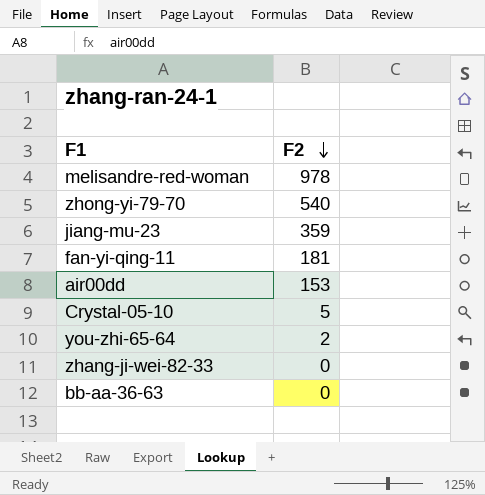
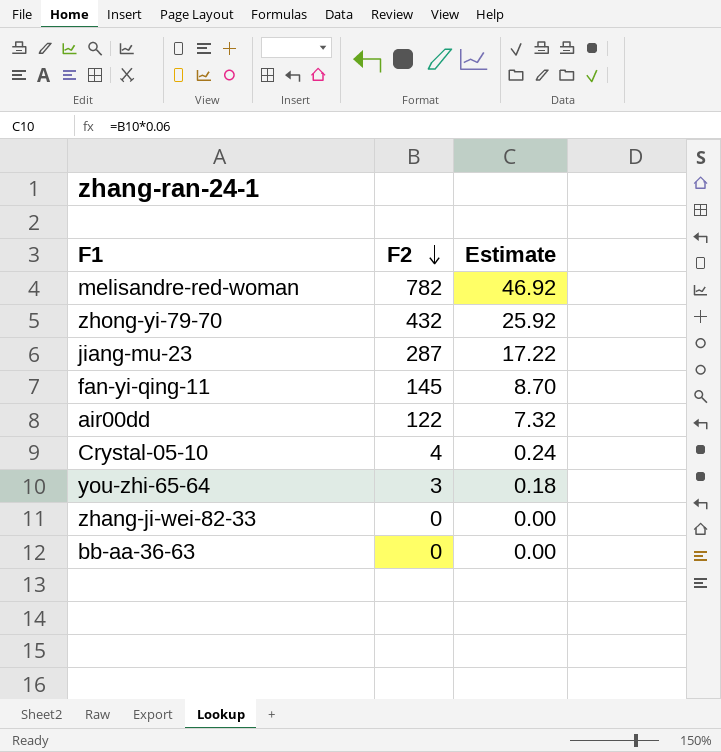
column Estimate | formula: none -> [F2] * 0.06
melisandre-red-woman | F2: 978 -> 782
zhong-yi-79-70 | F2: 540 -> 432
jiang-mu-23 | F2: 359 -> 287
fan-yi-qing-11 | F2: 181 -> 145
air00dd | F2: 153 -> 122
Crystal-05-10 | F2: 5 -> 4
you-zhi-65-64 | F2: 2 -> 3

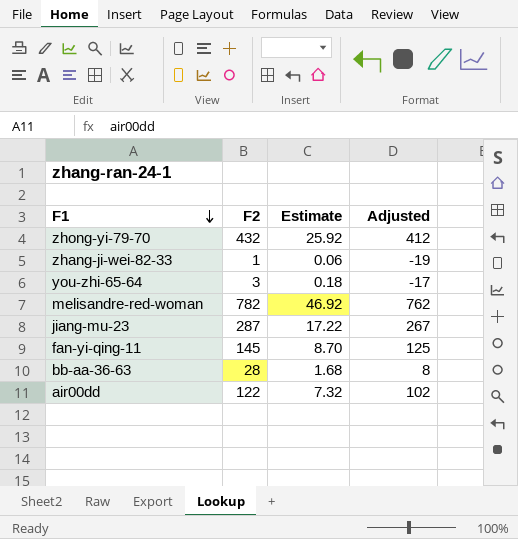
row order: F2 descending -> F1 descending
column Adjusted | formula: none -> [F2] - 20
row Crystal-05-10: 4 | 0.24 -> none
zhang-ji-wei-82-33 | F2: 0 -> 1
zhang-ji-wei-82-33 | Estimate: 0.00 -> 0.06
bb-aa-36-63 | F2: 0 -> 28
bb-aa-36-63 | Estimate: 0.00 -> 1.68

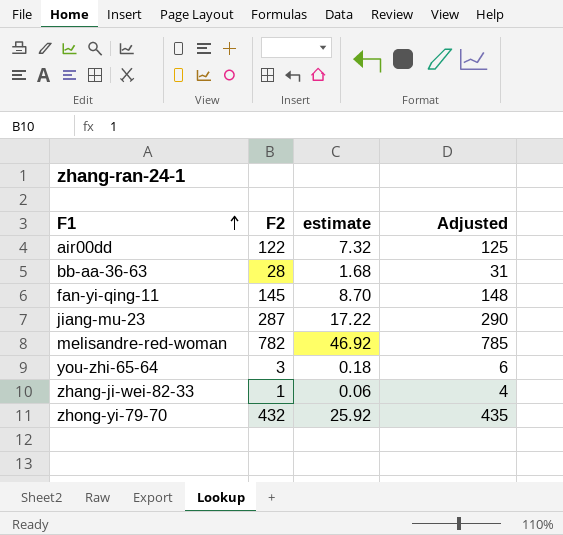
row order: F1 descending -> F1 ascending
column name: Estimate -> estimate
column Adjusted | formula: [F2] - 20 -> [F2] + 3

